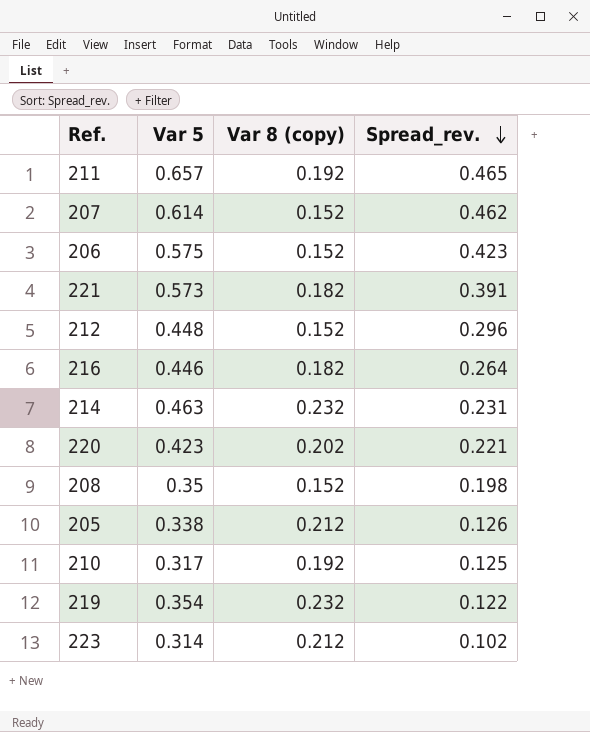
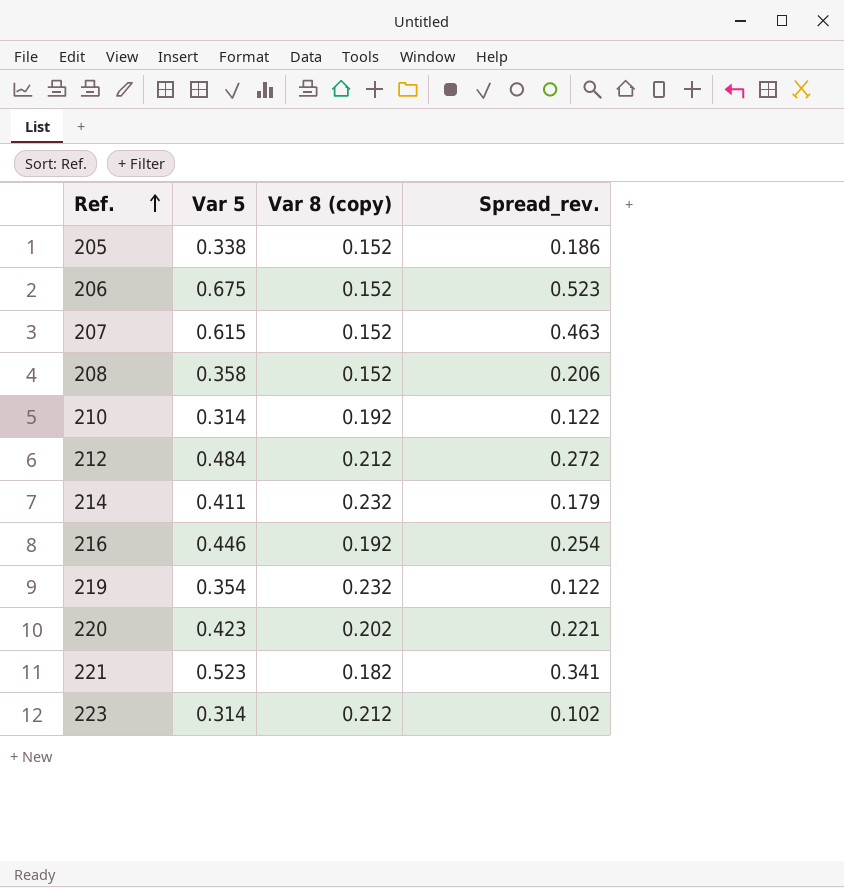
row order: Spread_rev. descending -> Ref. ascending
row 211: 0.657 | 0.192 | 0.465 -> none
205 | Var 8 (copy): 0.212 -> 0.152
205 | Spread_rev.: 0.126 -> 0.186
206 | Var 5: 0.575 -> 0.675
206 | Spread_rev.: 0.423 -> 0.523
207 | Var 5: 0.614 -> 0.615
207 | Spread_rev.: 0.462 -> 0.463
208 | Var 5: 0.35 -> 0.358
208 | Spread_rev.: 0.198 -> 0.206
210 | Var 5: 0.317 -> 0.314
210 | Spread_rev.: 0.125 -> 0.122
212 | Var 5: 0.448 -> 0.484
212 | Var 8 (copy): 0.152 -> 0.212
212 | Spread_rev.: 0.296 -> 0.272
214 | Var 5: 0.463 -> 0.411
214 | Spread_rev.: 0.231 -> 0.179
216 | Var 8 (copy): 0.182 -> 0.192
216 | Spread_rev.: 0.264 -> 0.254
221 | Var 5: 0.573 -> 0.523
221 | Spread_rev.: 0.391 -> 0.341

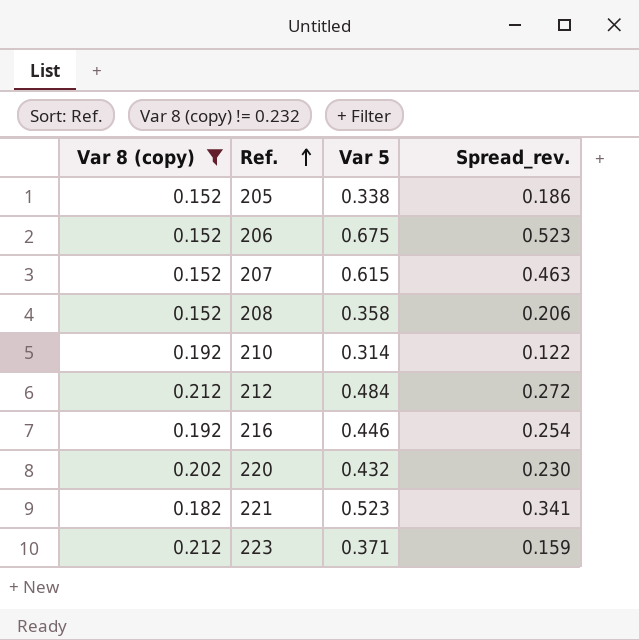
filter: none -> Var 8 (copy) != 0.232
column Var 8 (copy) | position: 3 -> 1
220 | Var 5: 0.423 -> 0.432
220 | Spread_rev.: 0.221 -> 0.230
223 | Var 5: 0.314 -> 0.371
223 | Spread_rev.: 0.102 -> 0.159

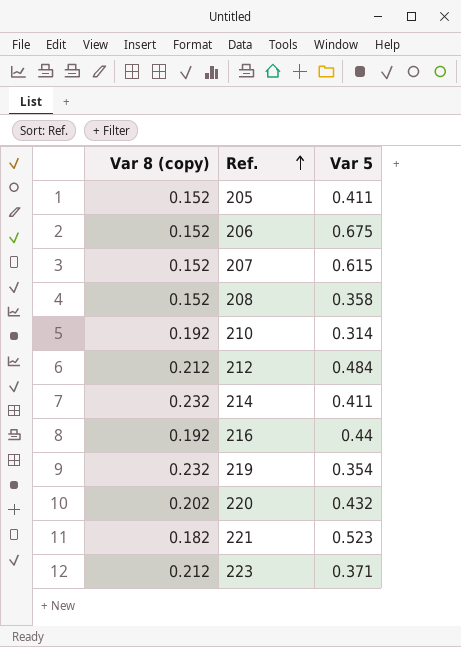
filter: Var 8 (copy) != 0.232 -> none
column Spread_rev. | formula: [Var 5] - [Var 8 (copy)] -> none
205 | Var 5: 0.338 -> 0.411
216 | Var 5: 0.446 -> 0.44

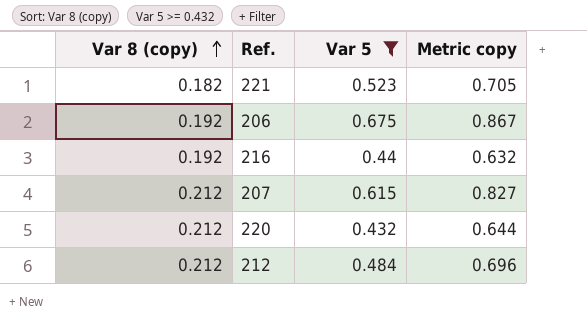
filter: none -> Var 5 >= 0.432
row order: Ref. ascending -> Var 8 (copy) ascending
column Metric copy | formula: none -> [Var 8 (copy)] + [Var 5]
206 | Var 8 (copy): 0.152 -> 0.192
207 | Var 8 (copy): 0.152 -> 0.212
220 | Var 8 (copy): 0.202 -> 0.212

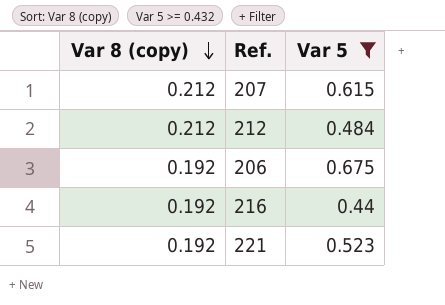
row order: Var 8 (copy) ascending -> Var 8 (copy) descending
column Metric copy | formula: [Var 8 (copy)] + [Var 5] -> none
row 220: 0.212 | 0.432 | 0.644 -> none
221 | Var 8 (copy): 0.182 -> 0.192

